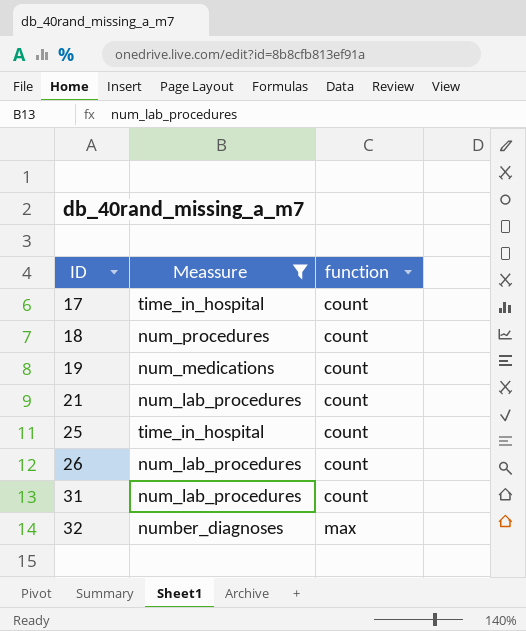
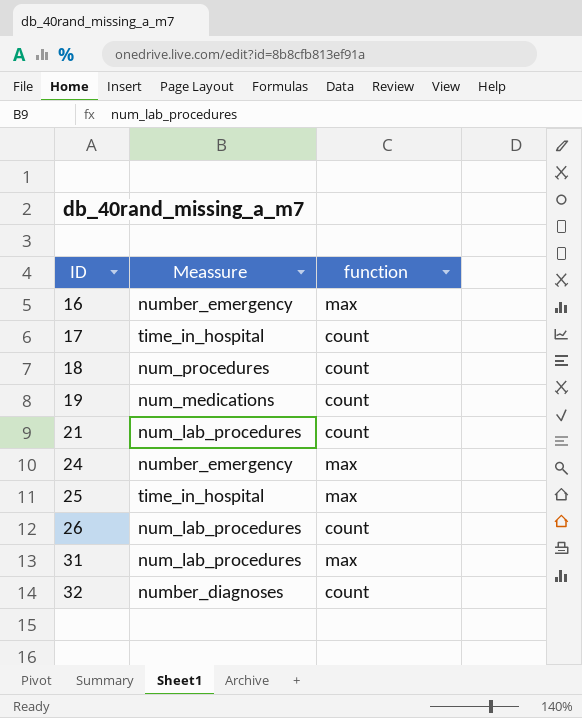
filter: Meassure != number_emergency -> none
25 | function: count -> max
31 | function: count -> max
32 | function: max -> count

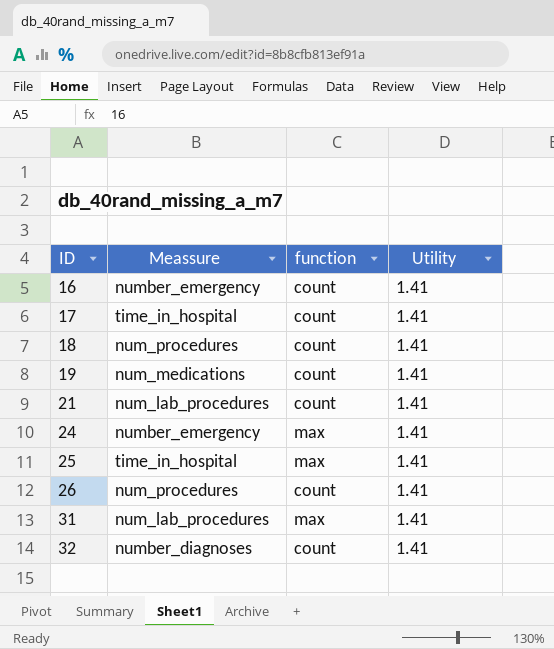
column Utility | position: none -> 4
16 | function: max -> count
26 | Meassure: num_lab_procedures -> num_procedures

